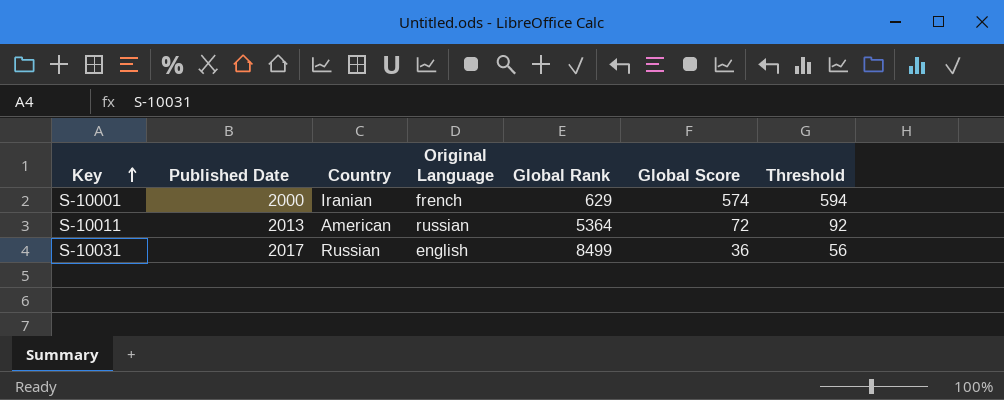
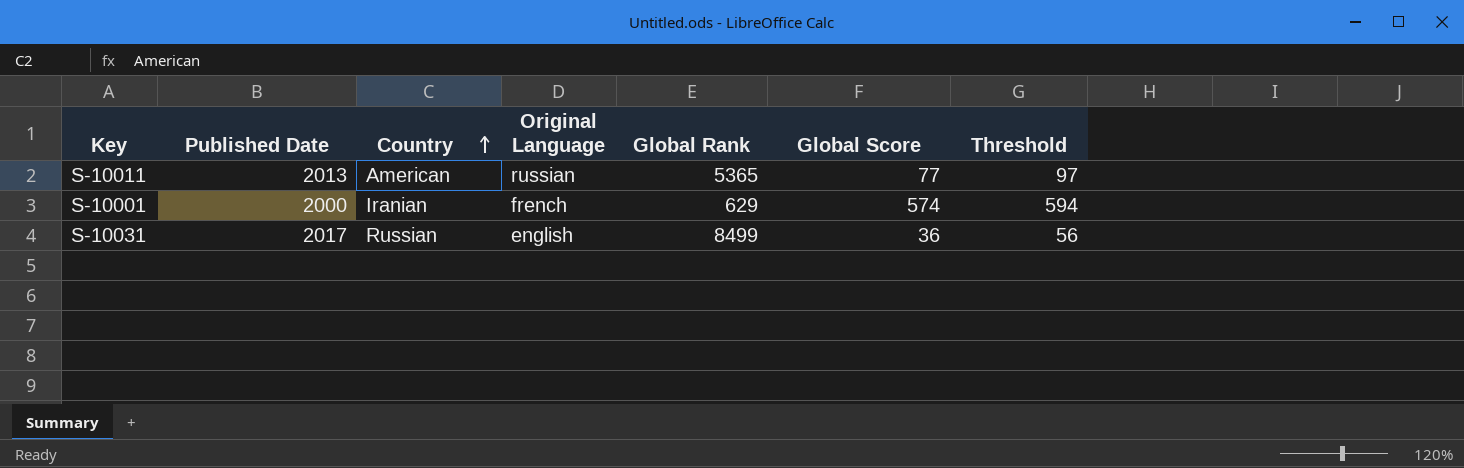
row order: Key ascending -> Country ascending
S-10011 | Global Rank: 5364 -> 5365
S-10011 | Global Score: 72 -> 77
S-10011 | Threshold: 92 -> 97

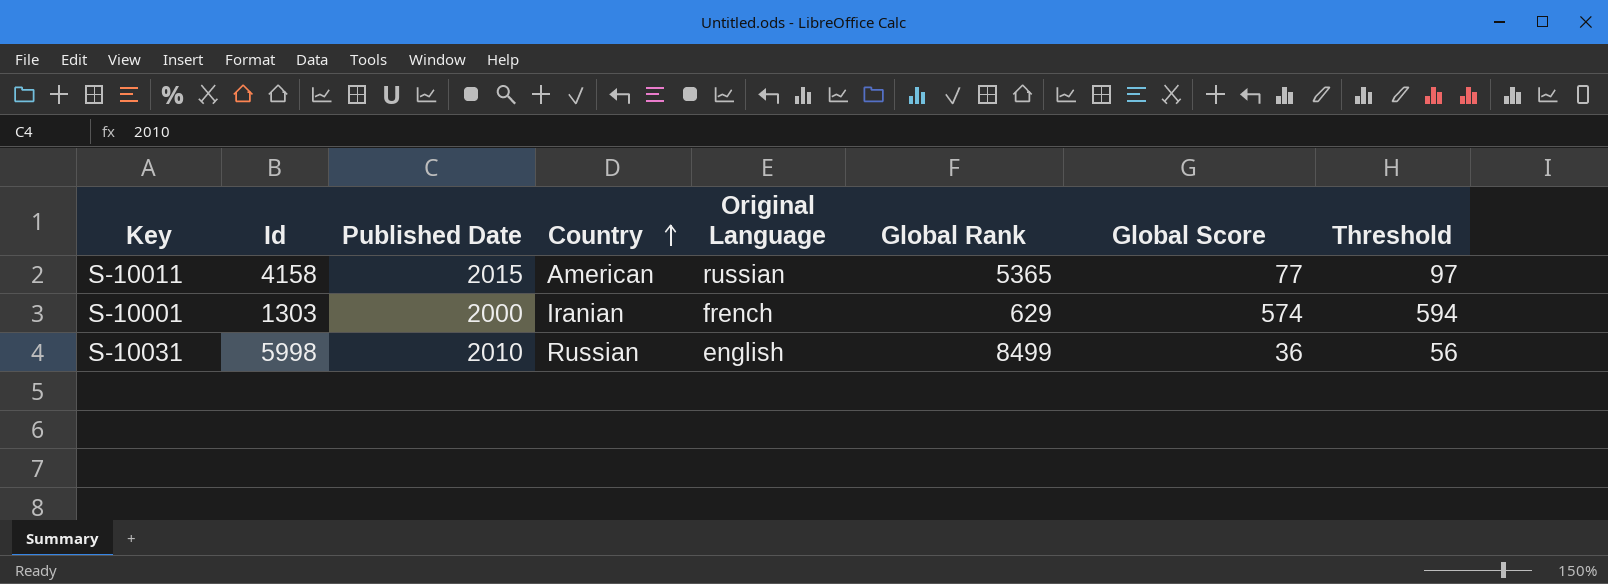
column Id | position: none -> 2
S-10011 | Published Date: 2013 -> 2015
S-10031 | Published Date: 2017 -> 2010

